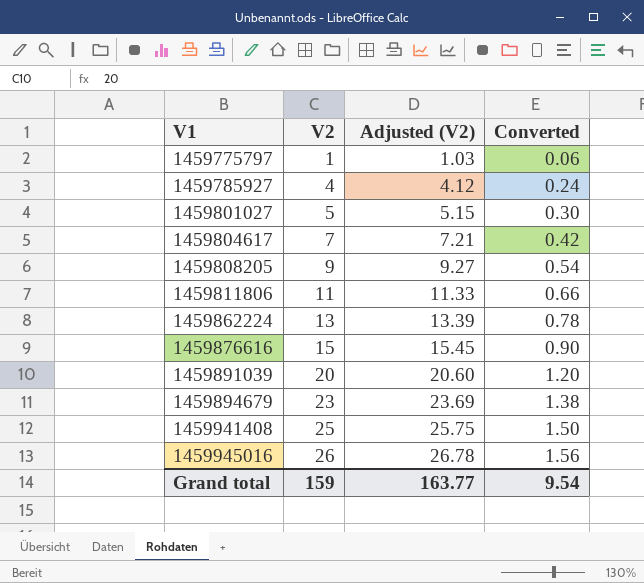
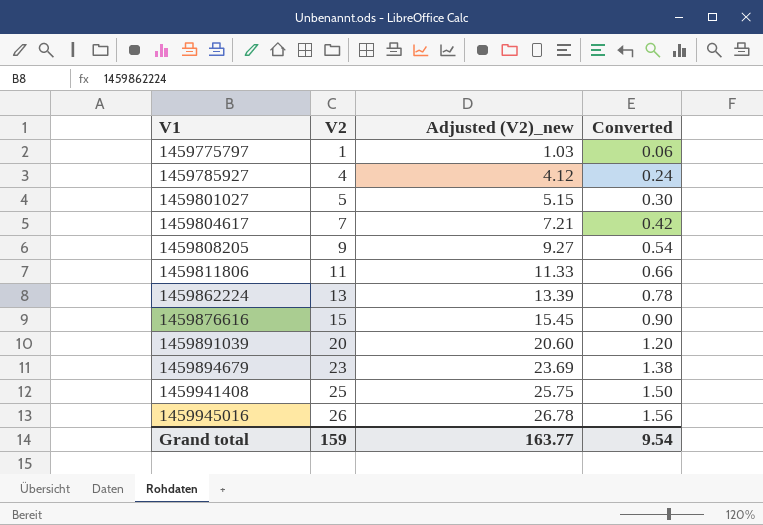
column name: Adjusted (V2) -> Adjusted (V2)_new

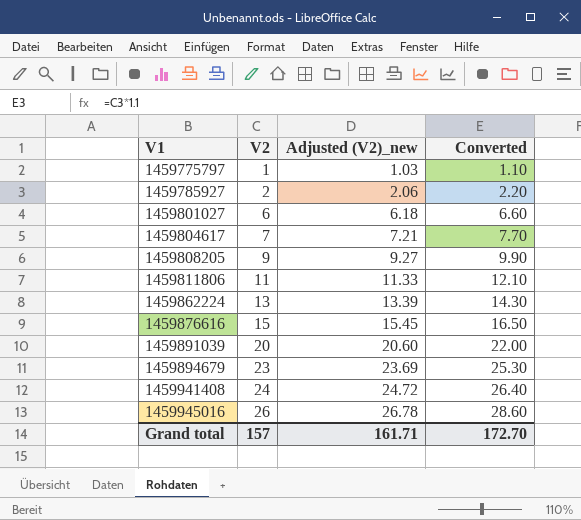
column Converted | formula: [V2] * 0.06 -> [V2] * 1.1
1459785927 | V2: 4 -> 2
1459785927 | Adjusted (V2)_new: 4.12 -> 2.06
1459801027 | V2: 5 -> 6
1459801027 | Adjusted (V2)_new: 5.15 -> 6.18
1459941408 | V2: 25 -> 24
1459941408 | Adjusted (V2)_new: 25.75 -> 24.72
Grand total | V2: 159 -> 157
Grand total | Adjusted (V2)_new: 163.77 -> 161.71
Grand total | Converted: 9.54 -> 172.70

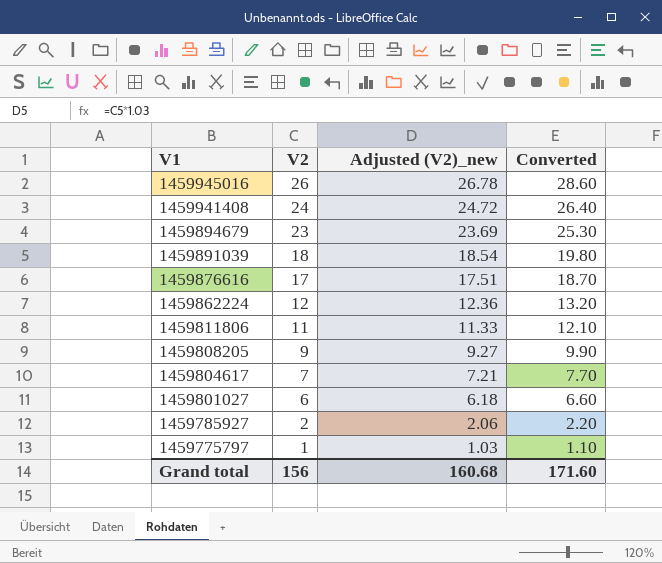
row order: V1 ascending -> V1 descending
1459891039 | V2: 20 -> 18
1459891039 | Adjusted (V2)_new: 20.60 -> 18.54
1459891039 | Converted: 22.00 -> 19.80
1459876616 | V2: 15 -> 17
1459876616 | Adjusted (V2)_new: 15.45 -> 17.51
1459876616 | Converted: 16.50 -> 18.70
1459862224 | V2: 13 -> 12
1459862224 | Adjusted (V2)_new: 13.39 -> 12.36
1459862224 | Converted: 14.30 -> 13.20
Grand total | V2: 157 -> 156
Grand total | Adjusted (V2)_new: 161.71 -> 160.68
Grand total | Converted: 172.70 -> 171.60

